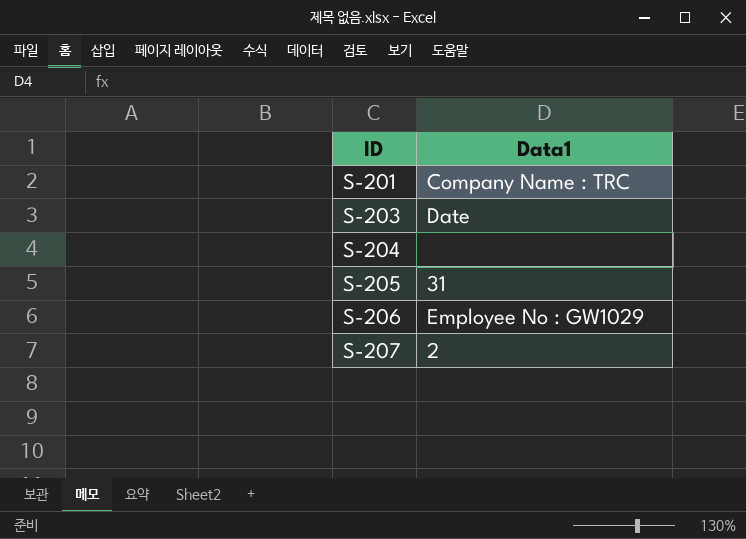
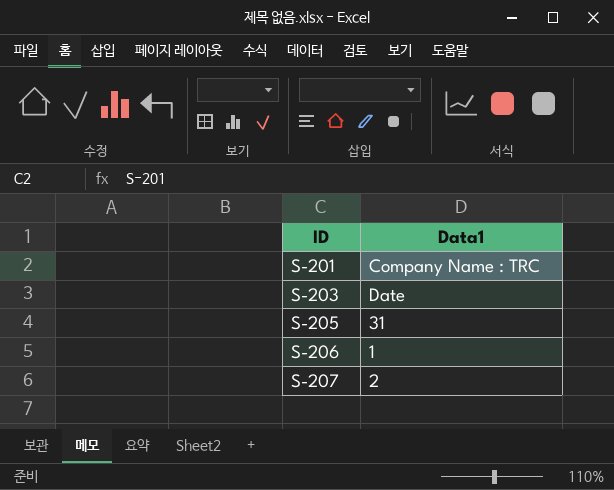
row S-204: none -> none
S-206 | Data1: Employee No : GW1029 -> 1

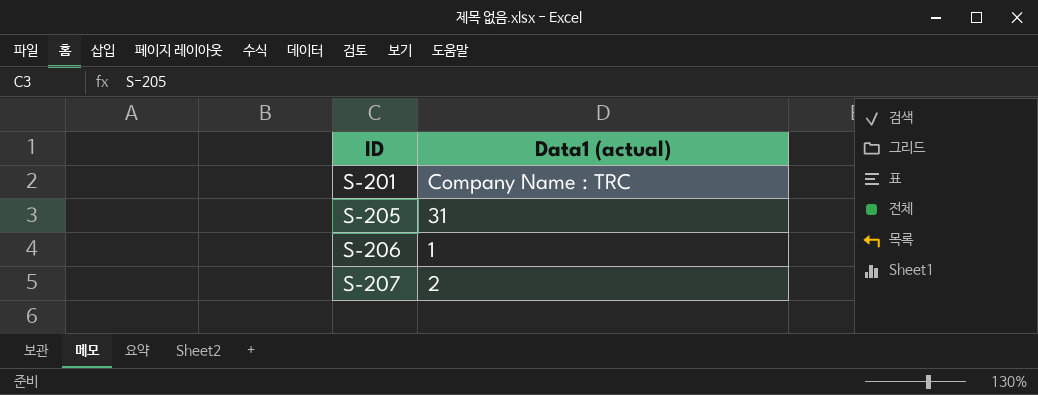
column name: Data1 -> Data1 (actual)
row S-203: Date -> none

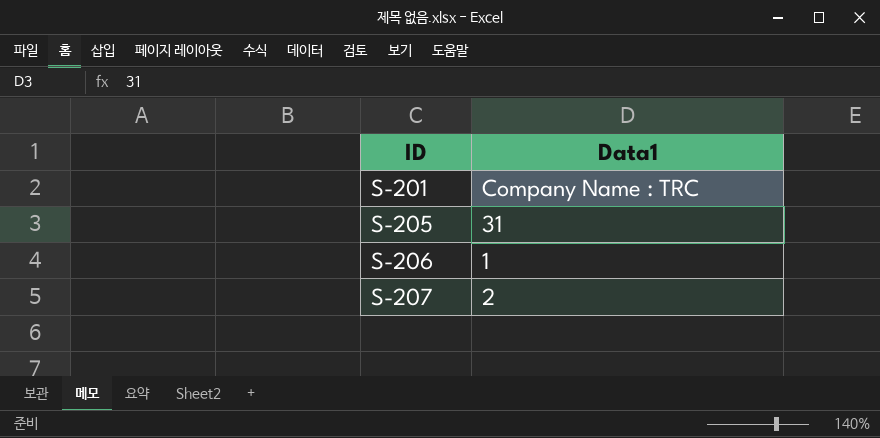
column name: Data1 (actual) -> Data1

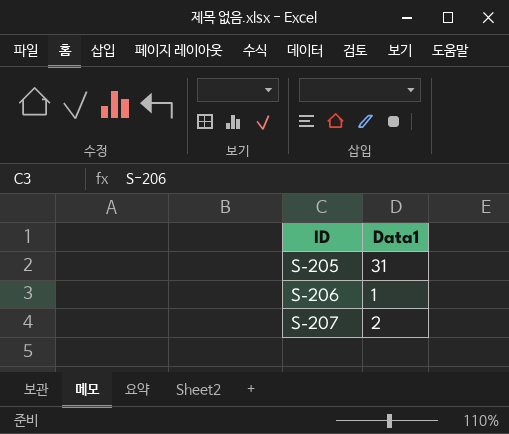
row S-201: Company Name : TRC -> none

